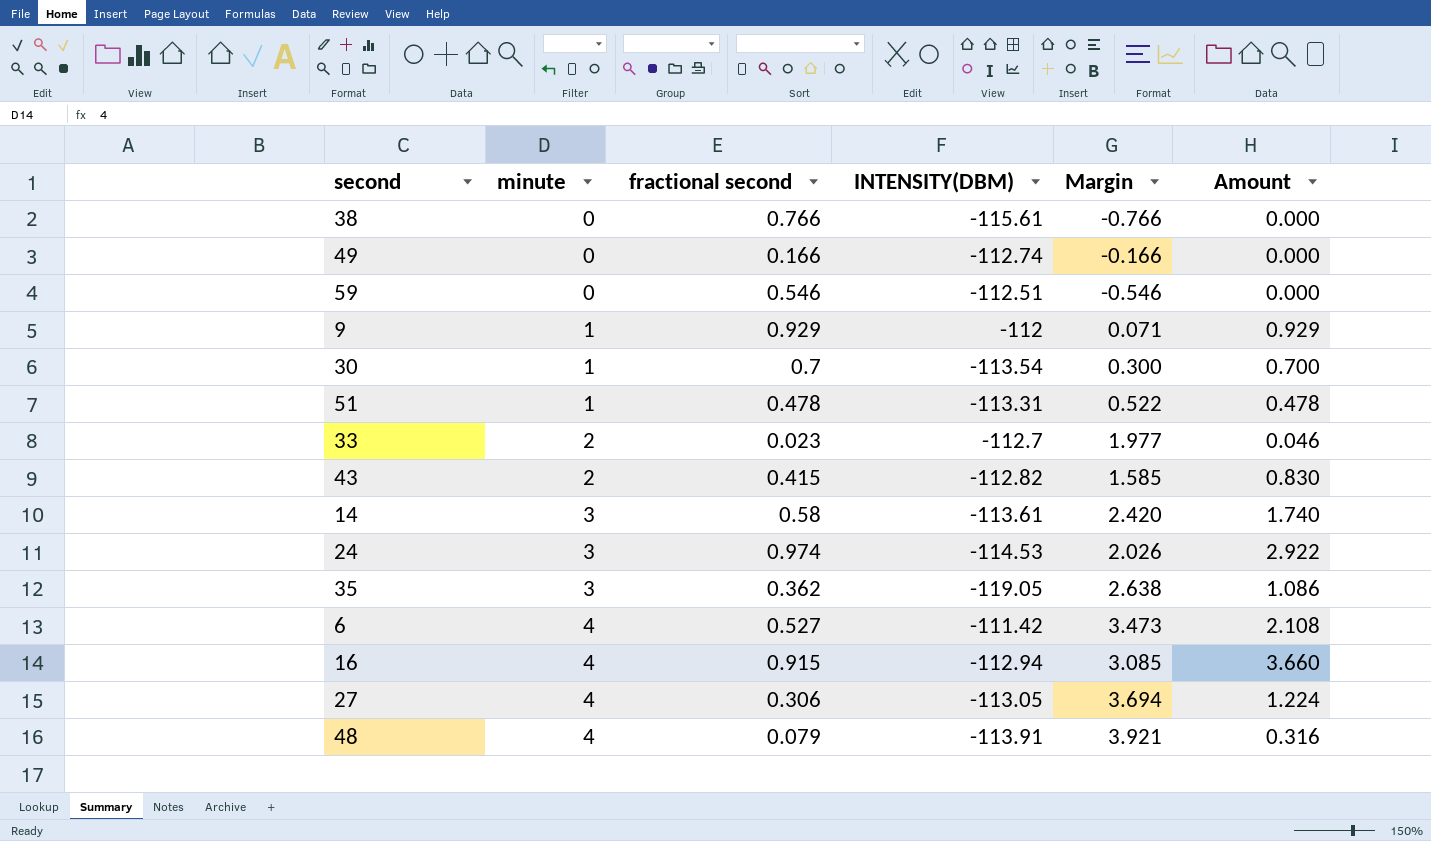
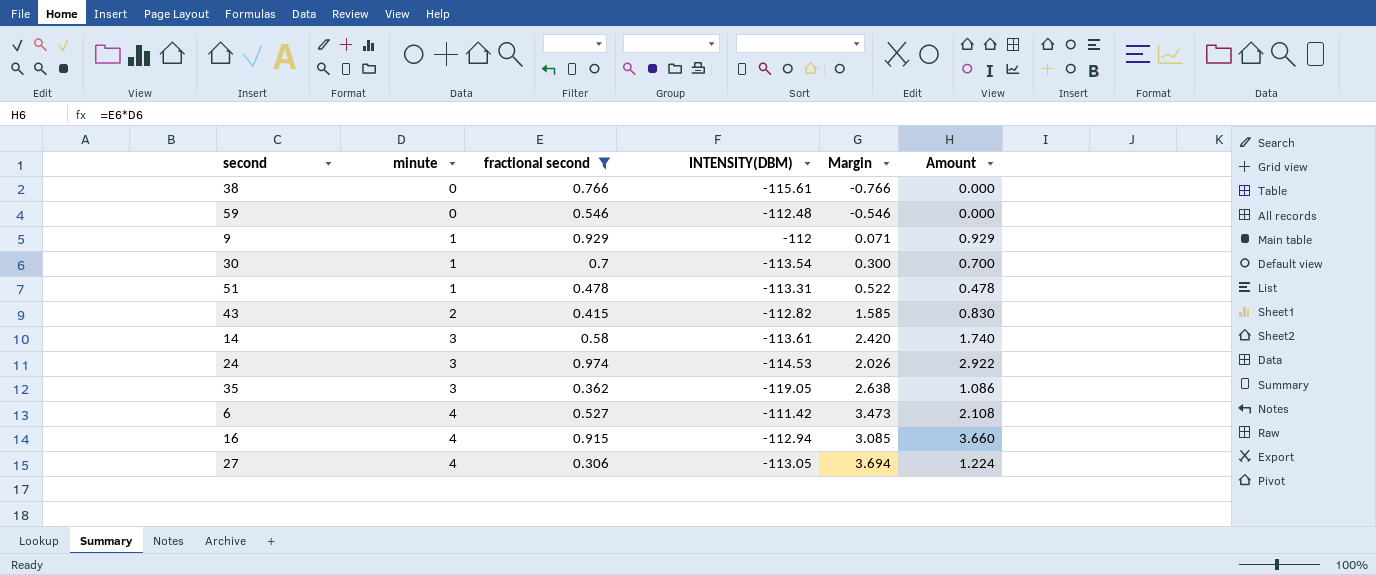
filter: none -> fractional second >= 0.306
59 | INTENSITY(DBM): -112.51 -> -112.48

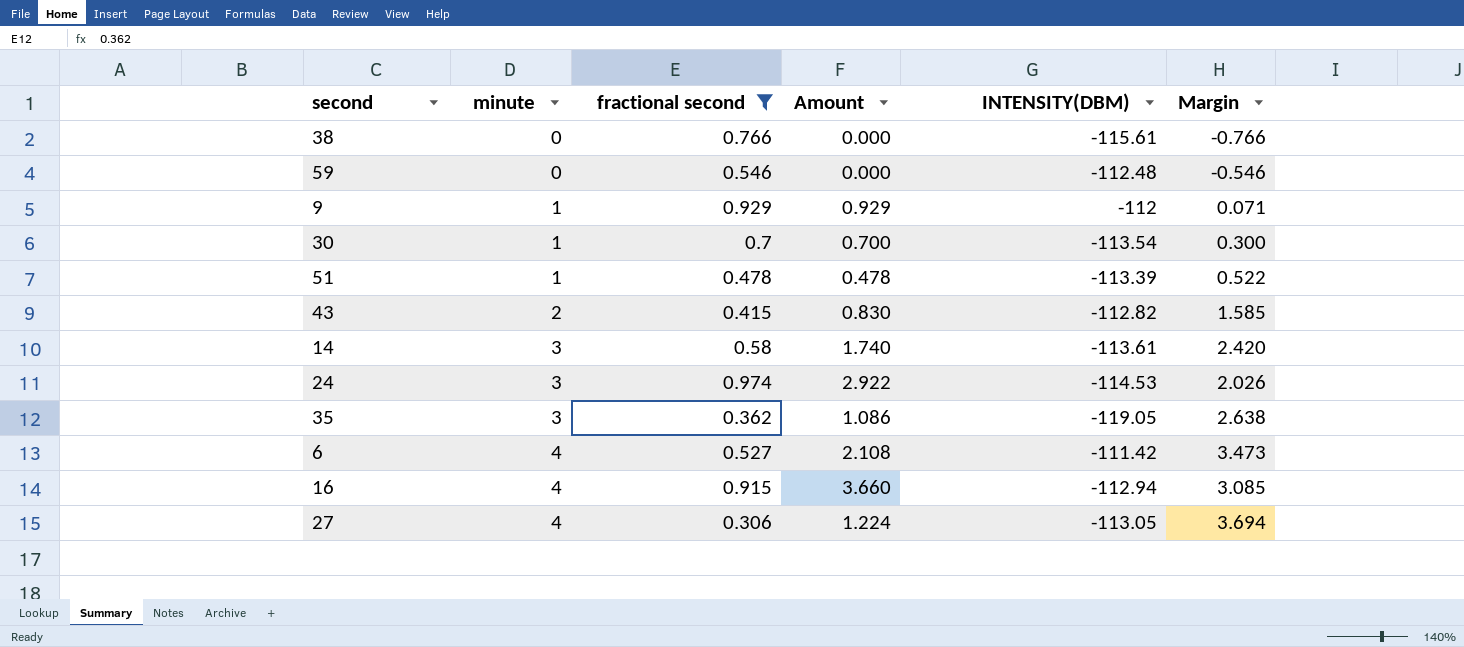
column Amount | position: 6 -> 4
51 | INTENSITY(DBM): -113.31 -> -113.39

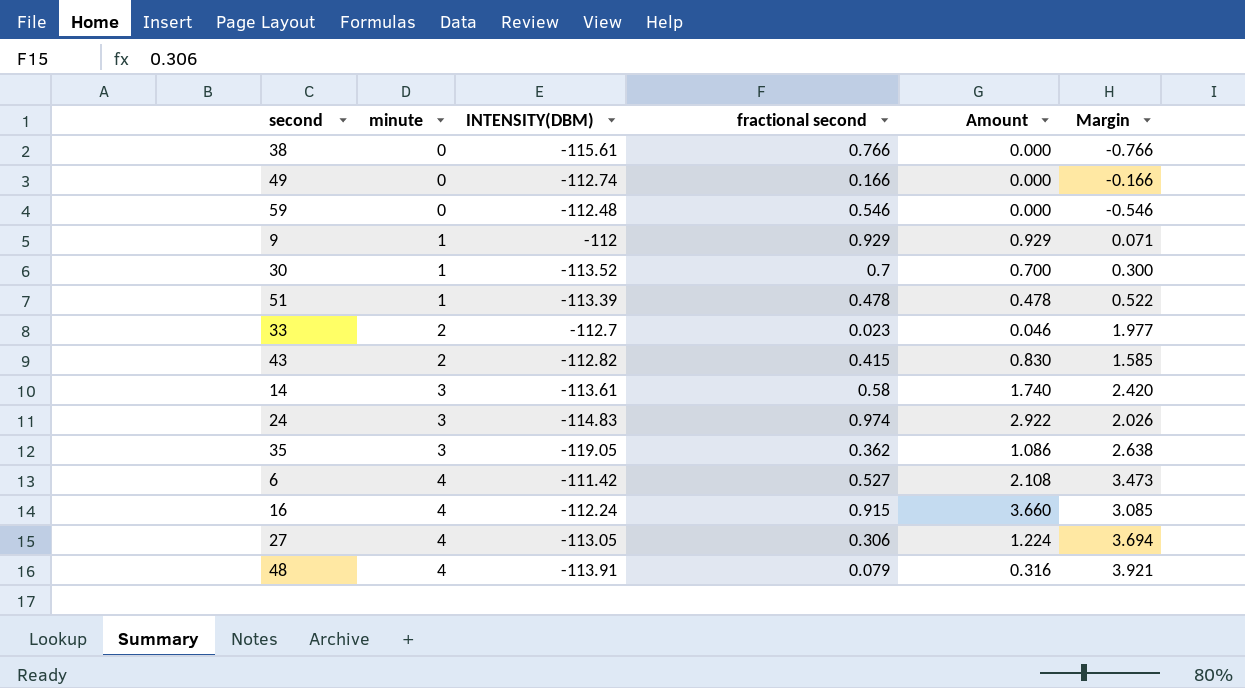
filter: fractional second >= 0.306 -> none
column INTENSITY(DBM) | position: 5 -> 3
30 | INTENSITY(DBM): -113.54 -> -113.52
24 | INTENSITY(DBM): -114.53 -> -114.83
16 | INTENSITY(DBM): -112.94 -> -112.24

